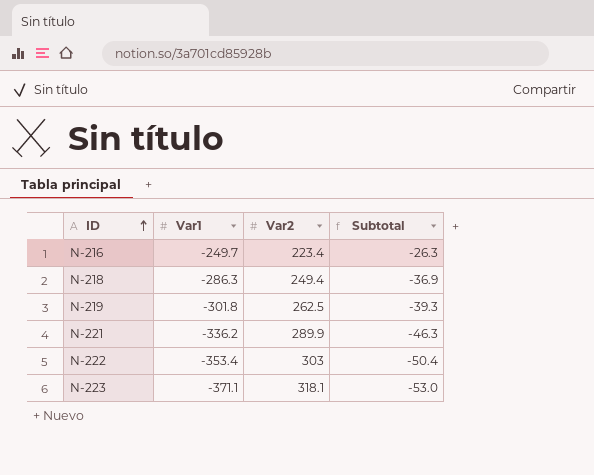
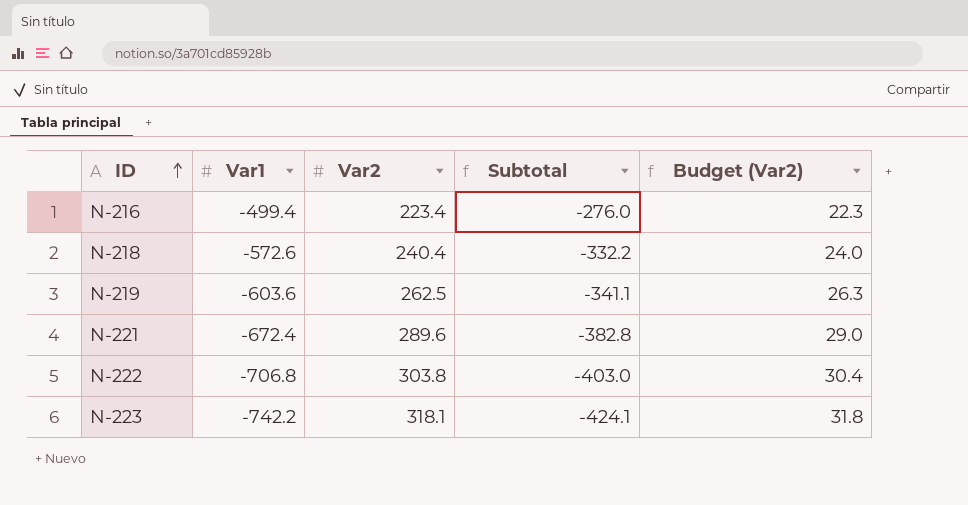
column Budget (Var2) | formula: none -> [Var2] * 0.1
N-216 | Var1: -249.7 -> -499.4
N-216 | Subtotal: -26.3 -> -276.0
N-218 | Var1: -286.3 -> -572.6
N-218 | Var2: 249.4 -> 240.4
N-218 | Subtotal: -36.9 -> -332.2
N-219 | Var1: -301.8 -> -603.6
N-219 | Subtotal: -39.3 -> -341.1
N-221 | Var1: -336.2 -> -672.4
N-221 | Var2: 289.9 -> 289.6
N-221 | Subtotal: -46.3 -> -382.8
N-222 | Var1: -353.4 -> -706.8
N-222 | Var2: 303 -> 303.8
N-222 | Subtotal: -50.4 -> -403.0
N-223 | Var1: -371.1 -> -742.2
N-223 | Subtotal: -53.0 -> -424.1

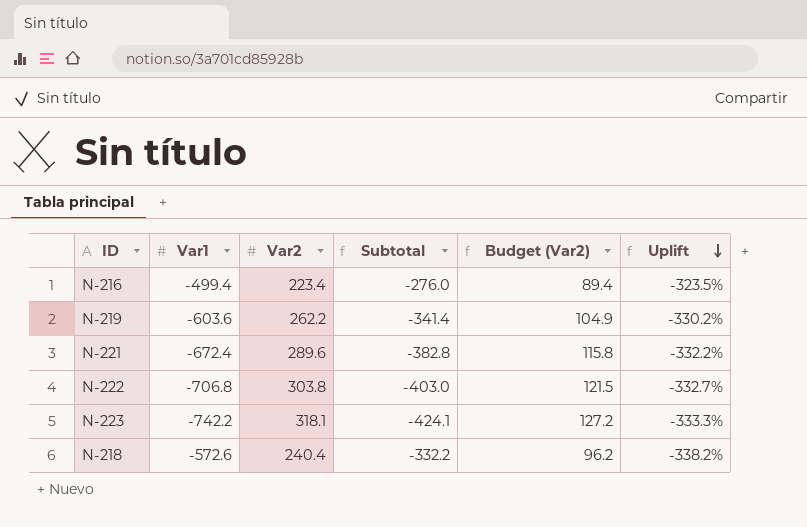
row order: ID ascending -> Uplift descending
column Budget (Var2) | formula: [Var2] * 0.1 -> [Var2] * 0.4
column Uplift | formula: none -> ([Var1] - [Var2]) / [Var2]
N-219 | Var2: 262.5 -> 262.2
N-219 | Subtotal: -341.1 -> -341.4

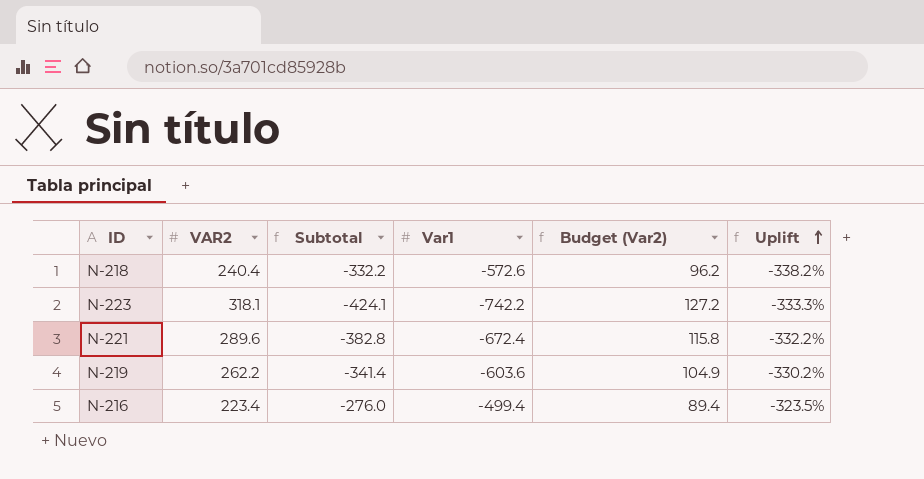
row order: Uplift descending -> Uplift ascending
column name: Var2 -> VAR2
column Var1 | position: 2 -> 4
row N-222: -706.8 | 303.8 | -403.0 | 121.5 | -332.7% -> none

